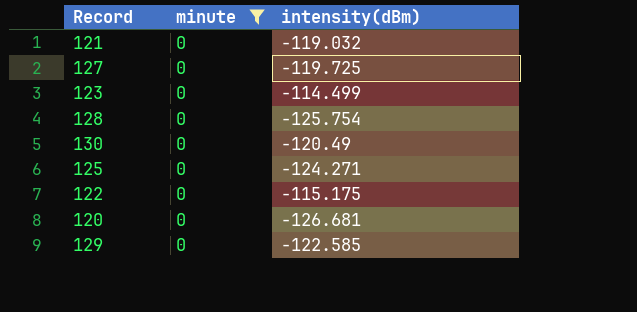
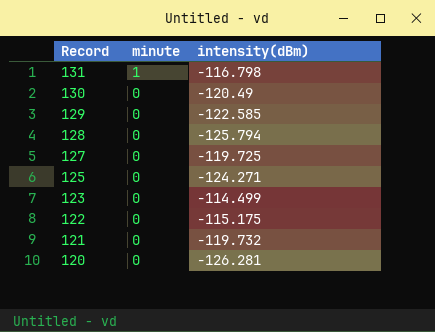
filter: minute = 0 -> none
row order: none -> Record descending
128 | intensity(dBm): -125.754 -> -125.794
121 | intensity(dBm): -119.032 -> -119.732
120 | intensity(dBm): -126.681 -> -126.281

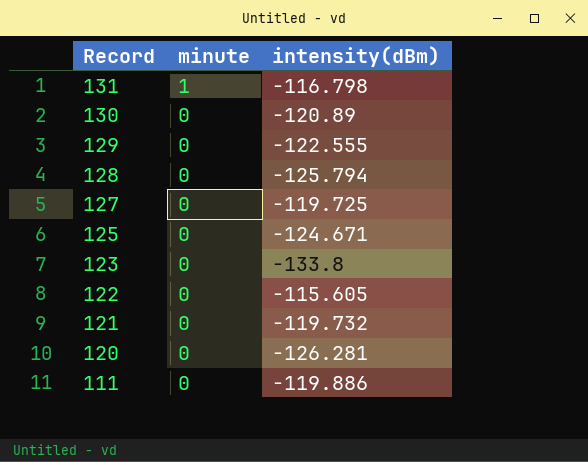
130 | intensity(dBm): -120.49 -> -120.89
129 | intensity(dBm): -122.585 -> -122.555
125 | intensity(dBm): -124.271 -> -124.671
123 | intensity(dBm): -114.499 -> -133.8
122 | intensity(dBm): -115.175 -> -115.605
row 111: none -> 0 | -119.886

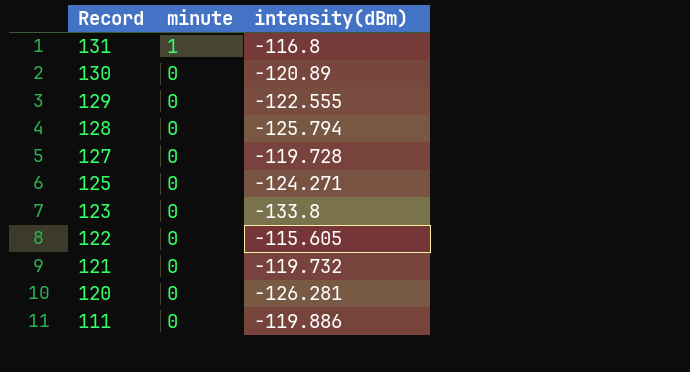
131 | intensity(dBm): -116.798 -> -116.8
127 | intensity(dBm): -119.725 -> -119.728
125 | intensity(dBm): -124.671 -> -124.271

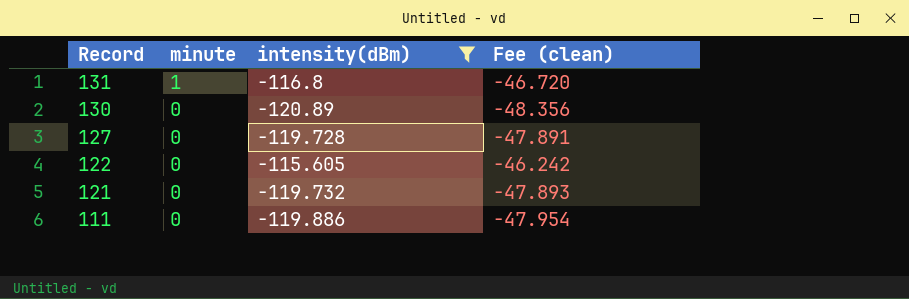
filter: none -> intensity(dBm) >= -120.89
column Fee (clean) | formula: none -> [intensity(dBm)] * 0.4

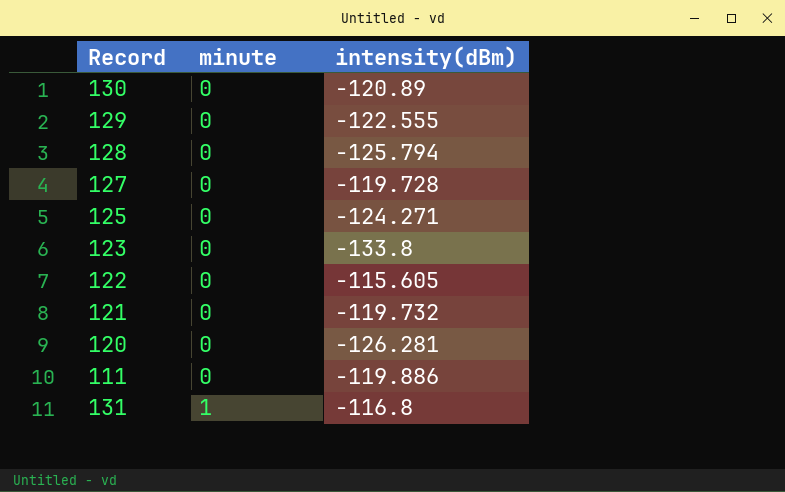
filter: intensity(dBm) >= -120.89 -> none
row order: Record descending -> minute ascending
column Fee (clean) | formula: [intensity(dBm)] * 0.4 -> none

